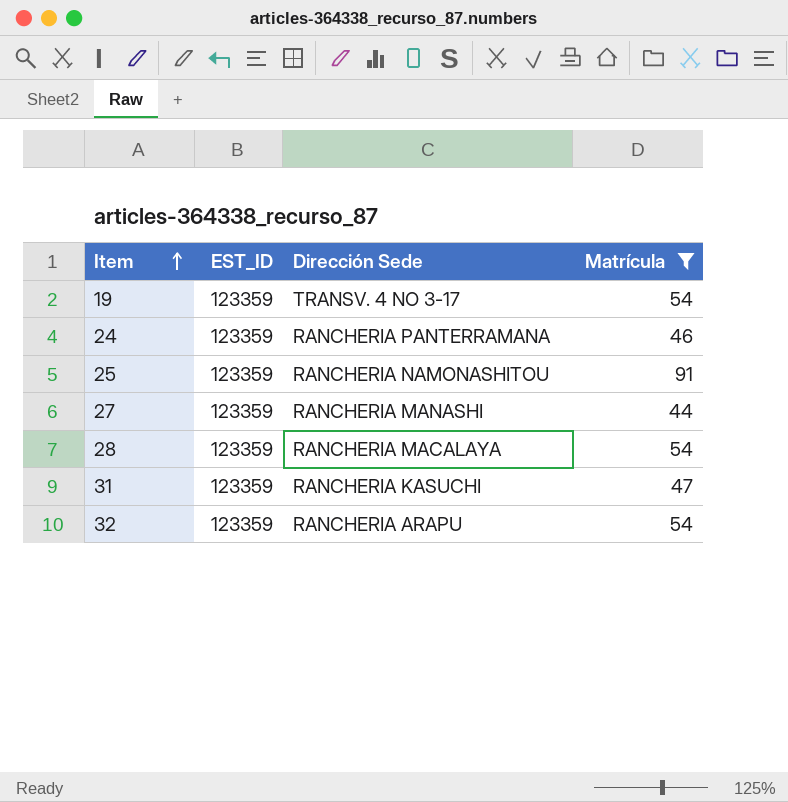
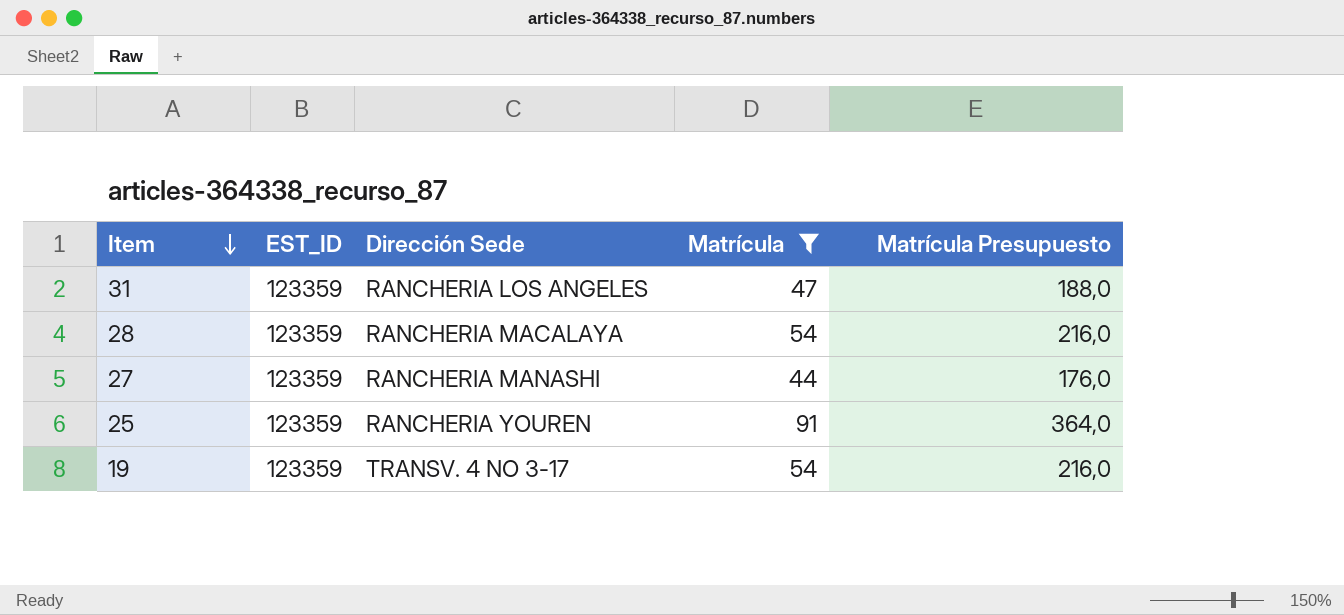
row order: Item ascending -> Item descending
column Matrícula Presupuesto | formula: none -> [Matrícula] * 4
row 24: 123359 | RANCHERIA PANTERRAMANA | 46 -> none
row 32: 123359 | RANCHERIA ARAPU | 54 -> none
31 | Dirección Sede: RANCHERIA KASUCHI -> RANCHERIA LOS ANGELES
25 | Dirección Sede: RANCHERIA NAMONASHITOU -> RANCHERIA YOUREN

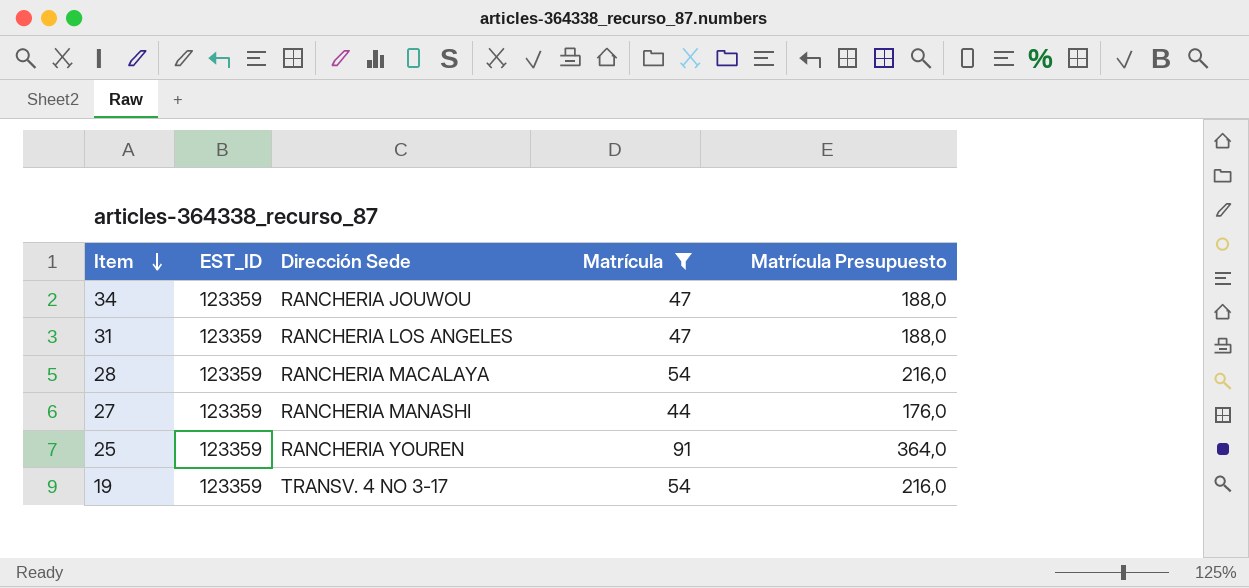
row 34: none -> 123359 | RANCHERIA JOUWOU | 47 | 188,0

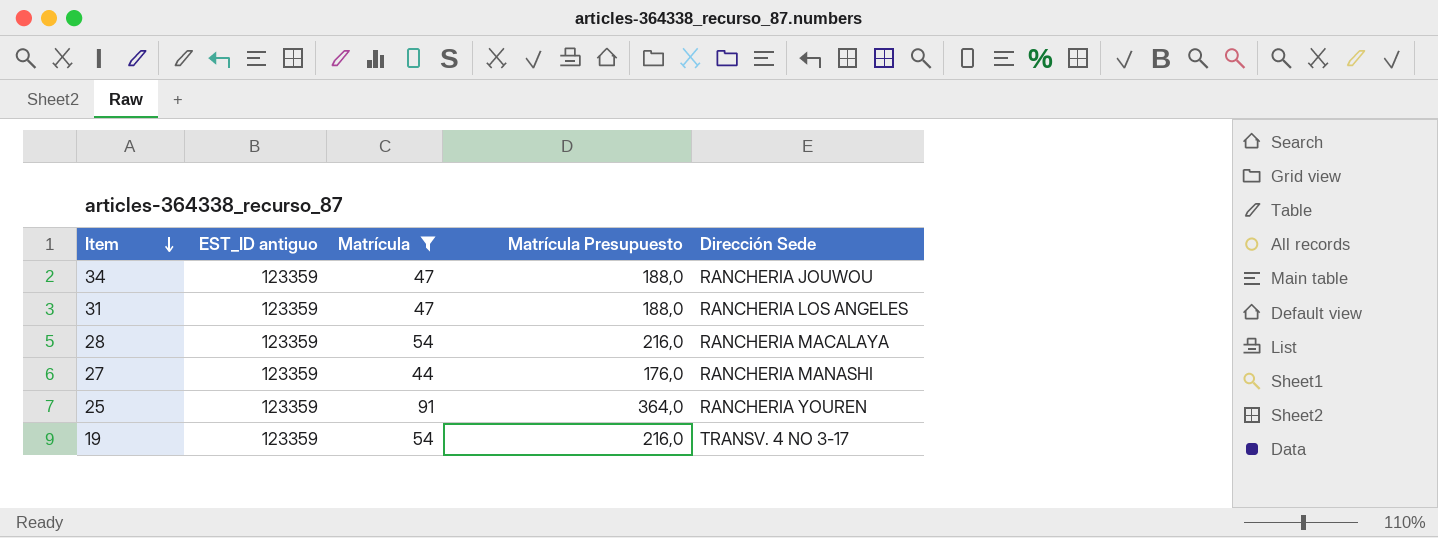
column name: EST_ID -> EST_ID antiguo
column Dirección Sede | position: 3 -> 5

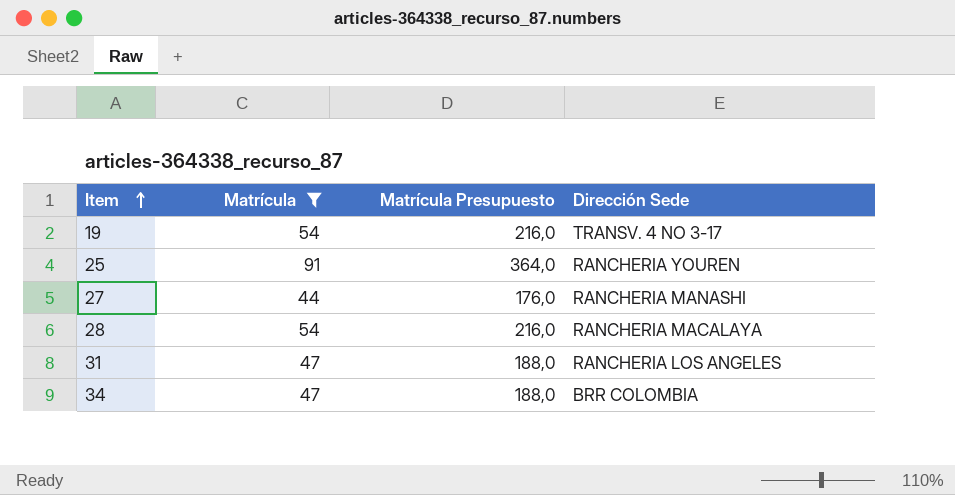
row order: Item descending -> Item ascending
column EST_ID antiguo | position: 2 -> none
34 | Dirección Sede: RANCHERIA JOUWOU -> BRR COLOMBIA

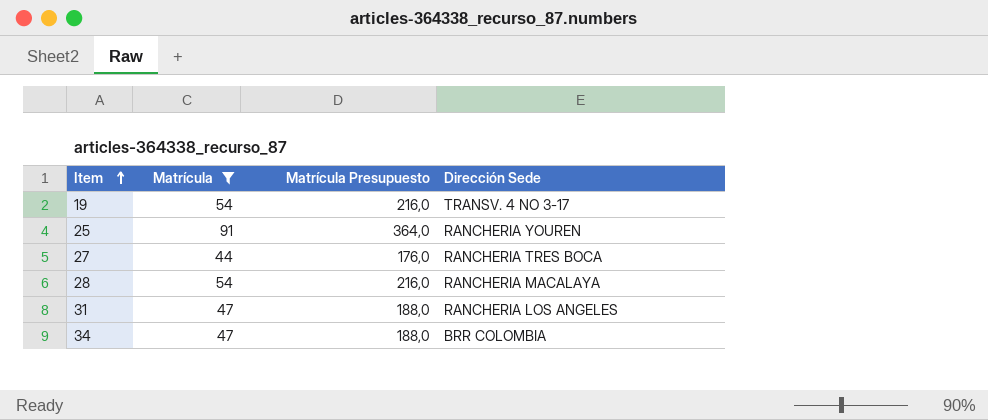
27 | Dirección Sede: RANCHERIA MANASHI -> RANCHERIA TRES BOCA

